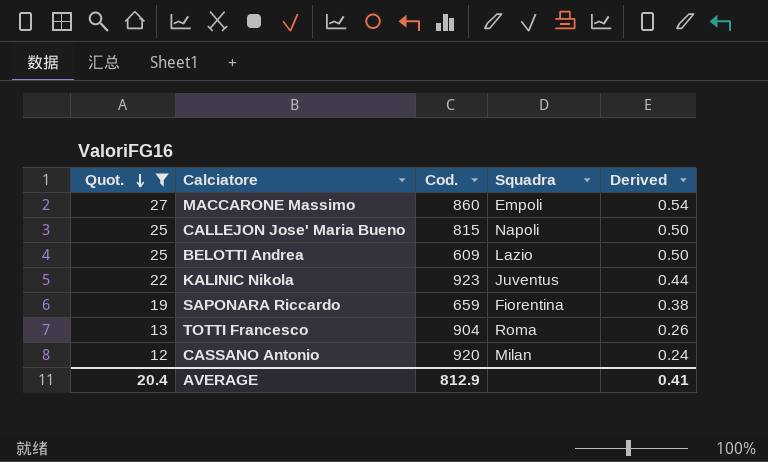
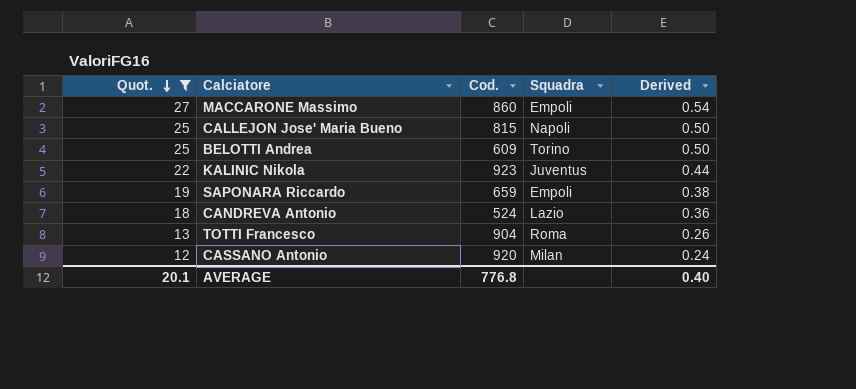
BELOTTI Andrea | Squadra: Lazio -> Torino
SAPONARA Riccardo | Squadra: Fiorentina -> Empoli
row CANDREVA Antonio: none -> 18 | 524 | Lazio | 0.36
AVERAGE | Quot.: 20.4 -> 20.1
AVERAGE | Cod.: 812.9 -> 776.8
AVERAGE | Derived: 0.41 -> 0.40

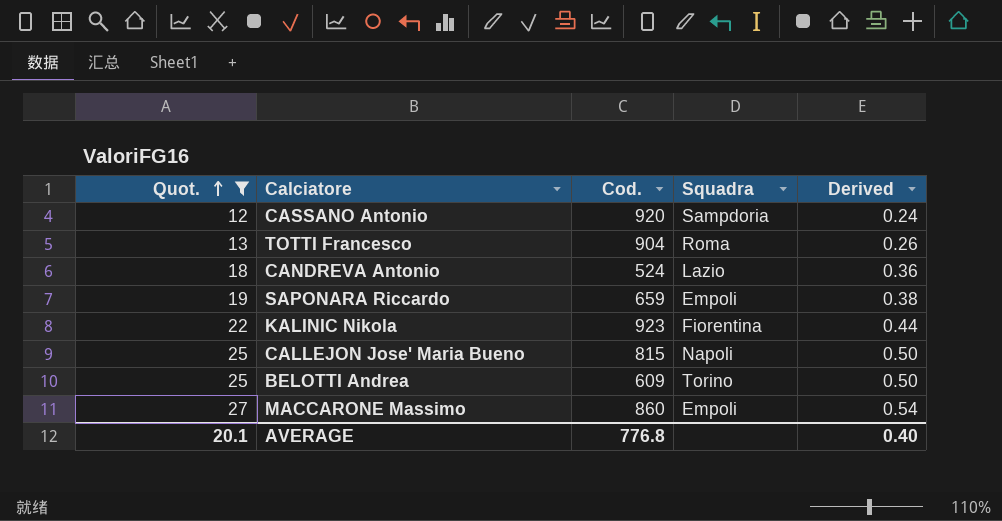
row order: Quot. descending -> Quot. ascending
CASSANO Antonio | Squadra: Milan -> Sampdoria
KALINIC Nikola | Squadra: Juventus -> Fiorentina

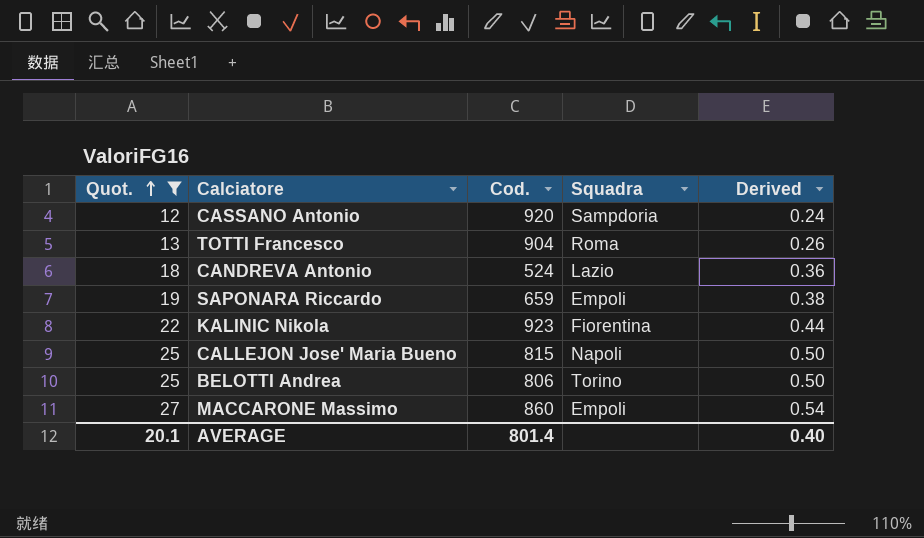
BELOTTI Andrea | Cod.: 609 -> 806
AVERAGE | Cod.: 776.8 -> 801.4

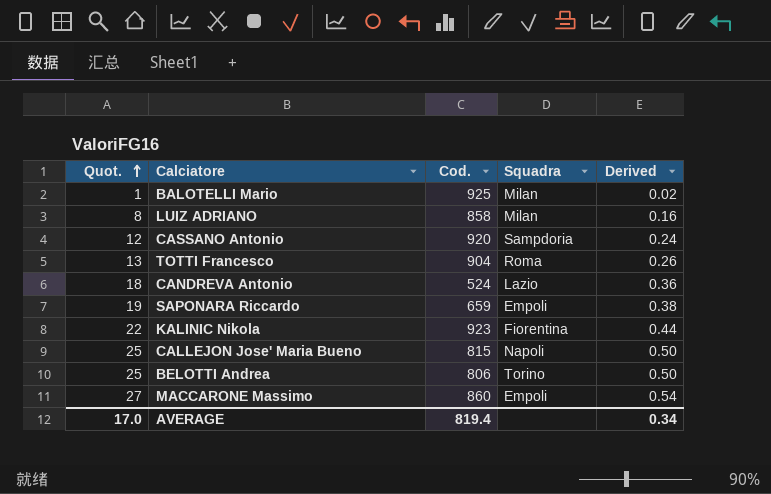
filter: Quot. >= 12 -> none
AVERAGE | Quot.: 20.1 -> 17.0
AVERAGE | Cod.: 801.4 -> 819.4
AVERAGE | Derived: 0.40 -> 0.34

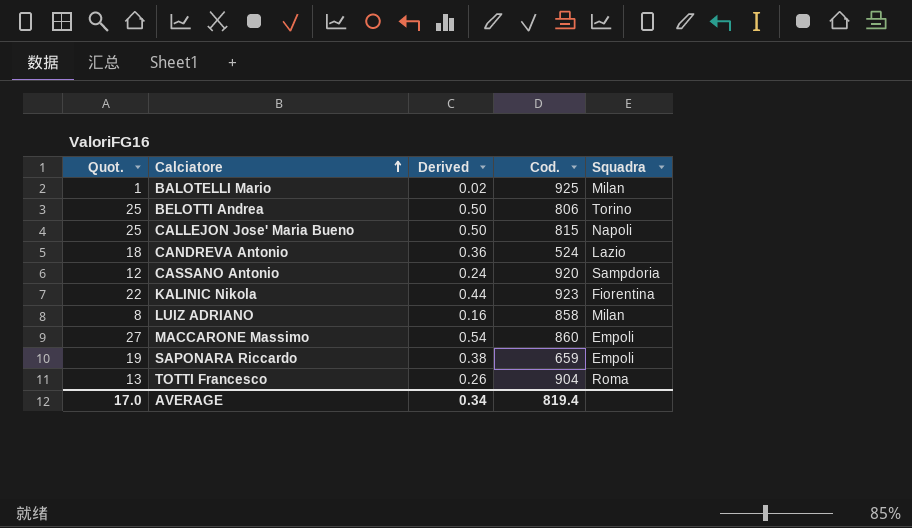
row order: Quot. ascending -> Calciatore ascending
column Derived | position: 5 -> 3

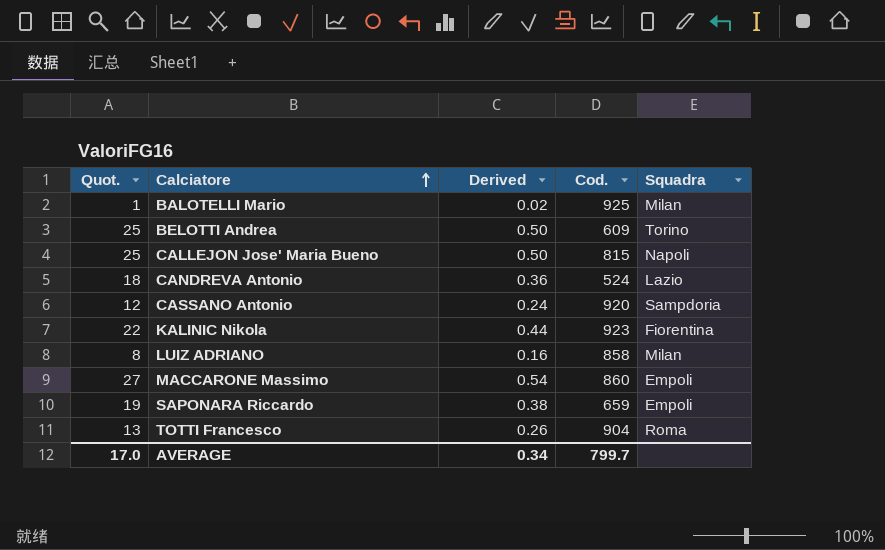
BELOTTI Andrea | Cod.: 806 -> 609
AVERAGE | Cod.: 819.4 -> 799.7

